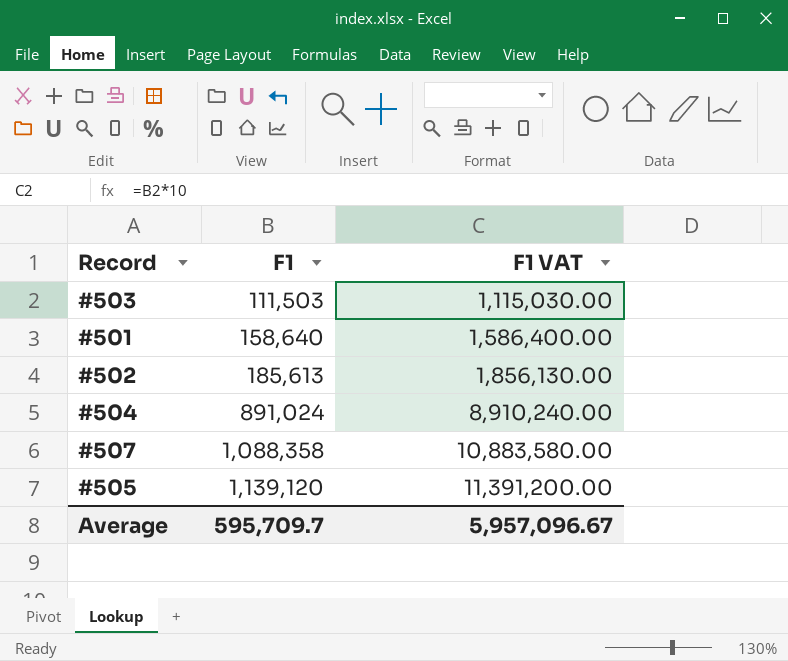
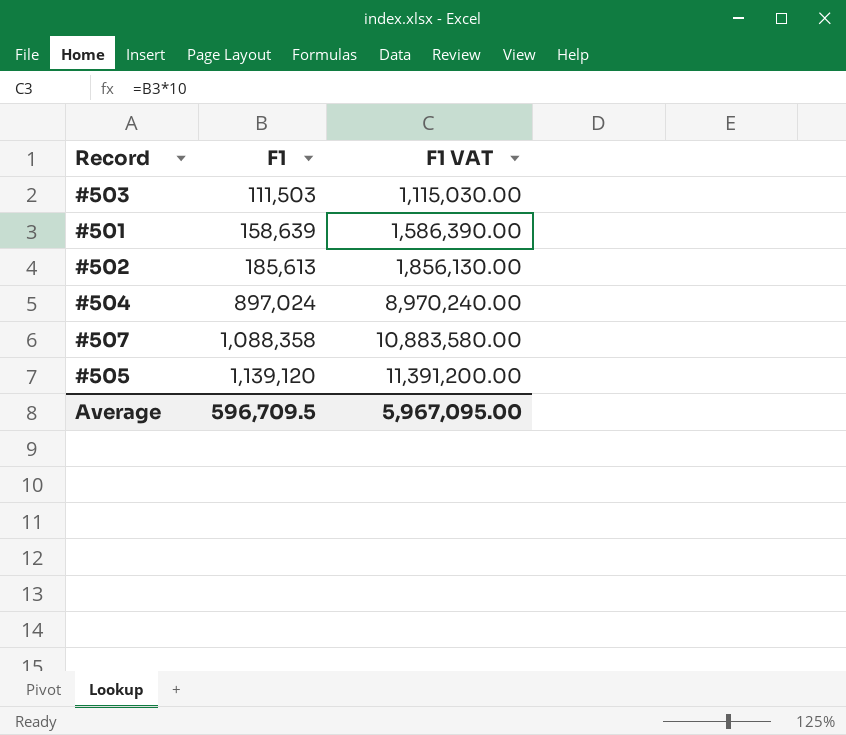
#501 | F1: 158,640 -> 158,639
#501 | F1 VAT: 1,586,400.00 -> 1,586,390.00
#504 | F1: 891,024 -> 897,024
#504 | F1 VAT: 8,910,240.00 -> 8,970,240.00
Average | F1: 595,709.7 -> 596,709.5
Average | F1 VAT: 5,957,096.67 -> 5,967,095.00

